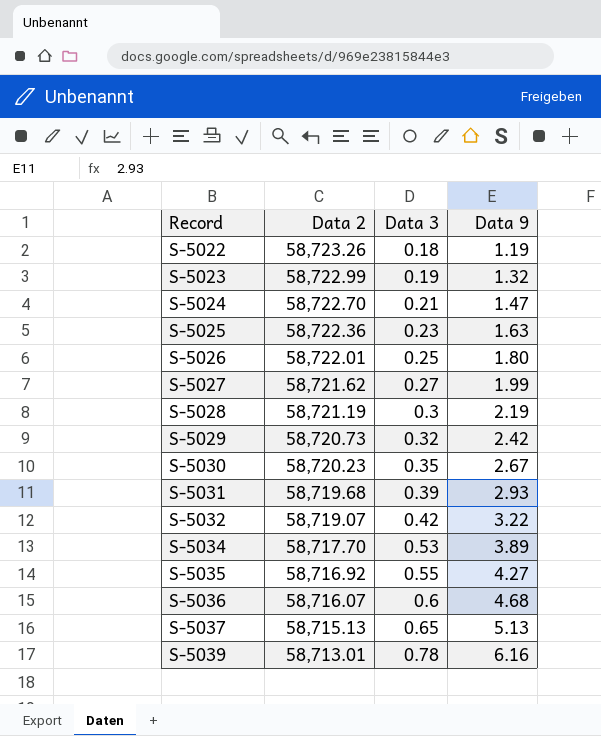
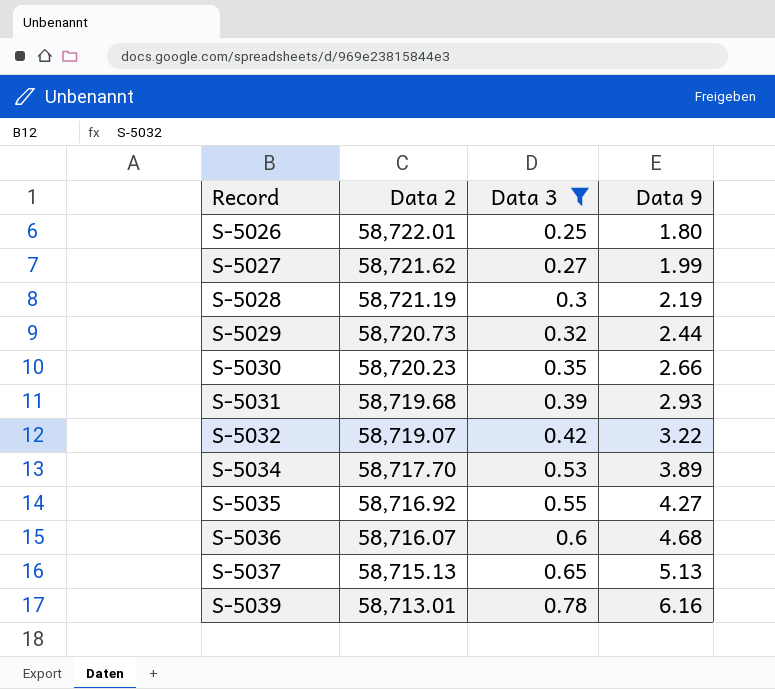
filter: none -> Data 3 >= 0.25
S-5029 | Data 9: 2.42 -> 2.44
S-5030 | Data 9: 2.67 -> 2.66

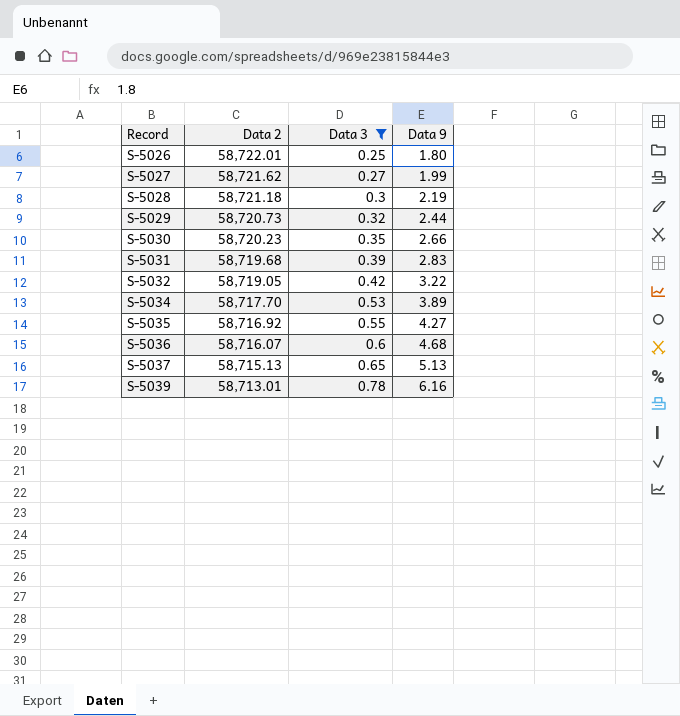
S-5028 | Data 2: 58,721.19 -> 58,721.18
S-5031 | Data 9: 2.93 -> 2.83
S-5032 | Data 2: 58,719.07 -> 58,719.05

